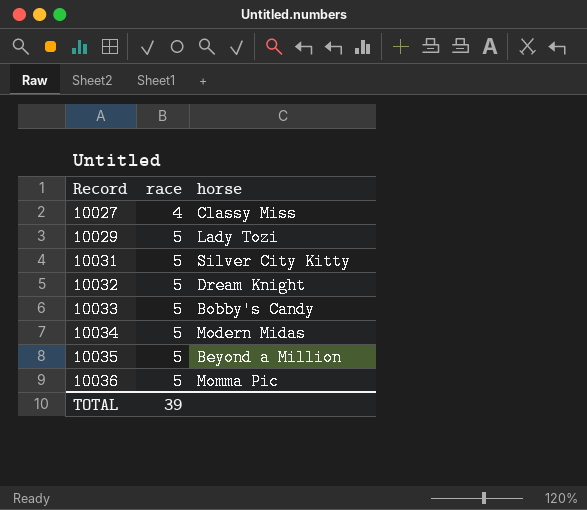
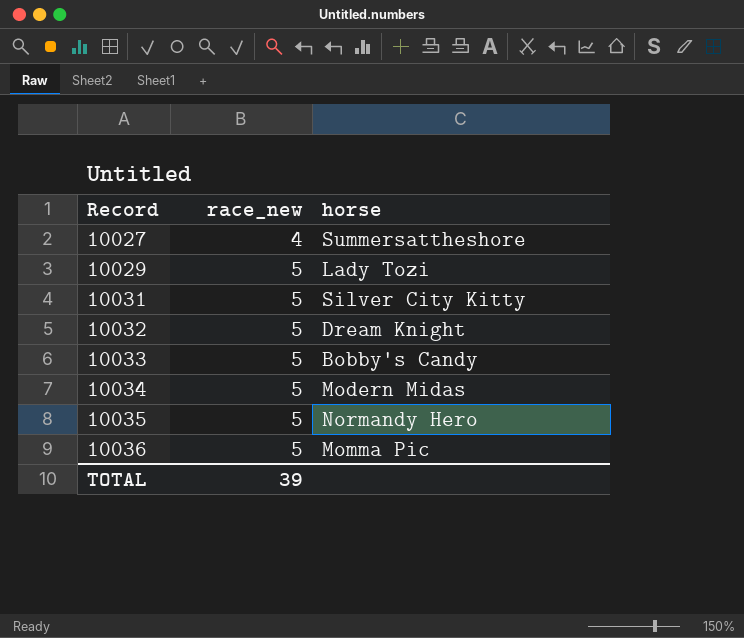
column name: race -> race_new
10027 | horse: Classy Miss -> Summersattheshore
10035 | horse: Beyond a Million -> Normandy Hero

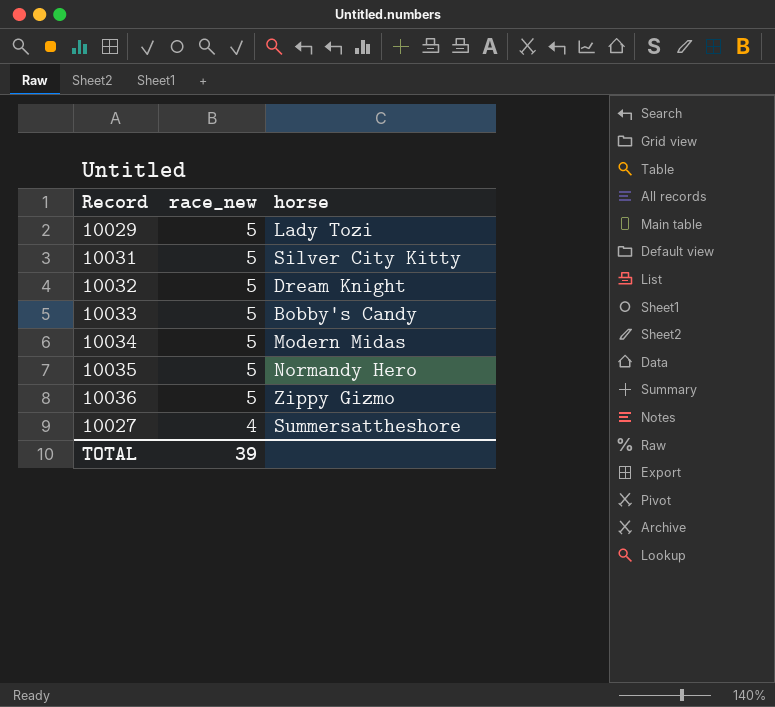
row order: Record ascending -> race_new descending
10036 | horse: Momma Pic -> Zippy Gizmo

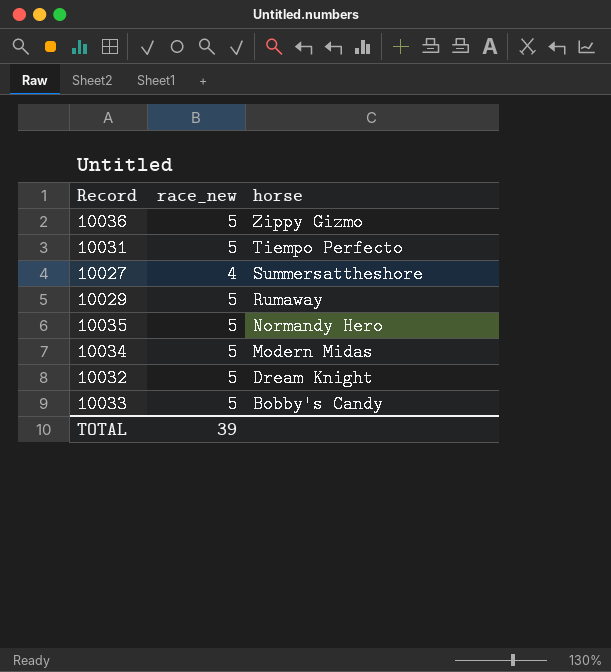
row order: race_new descending -> horse descending
10031 | horse: Silver City Kitty -> Tiempo Perfecto
10029 | horse: Lady Tozi -> Rumaway

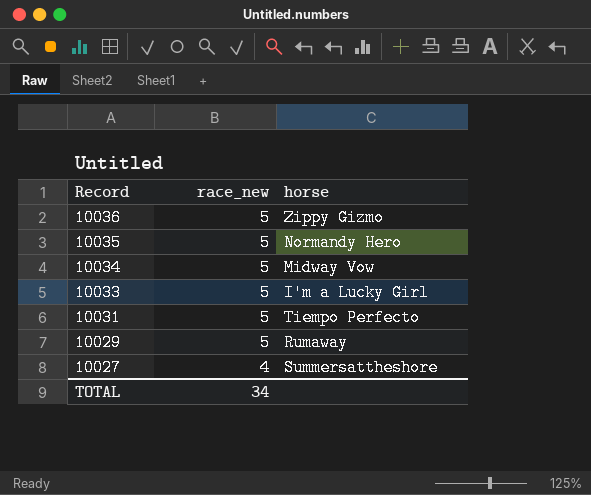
row order: horse descending -> Record descending
row 10032: 5 | Dream Knight -> none
10034 | horse: Modern Midas -> Midway Vow
10033 | horse: Bobby's Candy -> I'm a Lucky Girl
TOTAL | race_new: 39 -> 34

